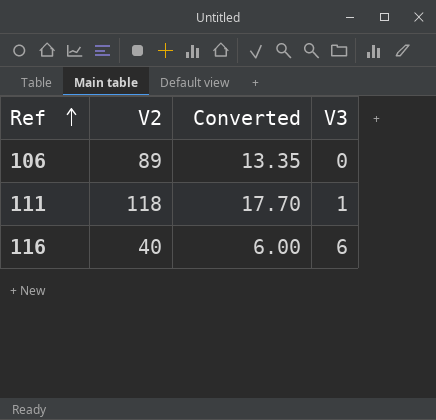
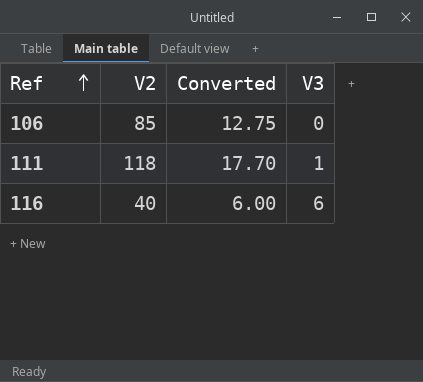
106 | V2: 89 -> 85
106 | Converted: 13.35 -> 12.75

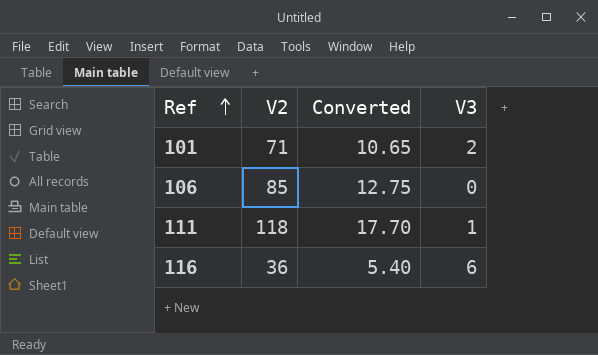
row 101: none -> 71 | 10.65 | 2
116 | V2: 40 -> 36
116 | Converted: 6.00 -> 5.40

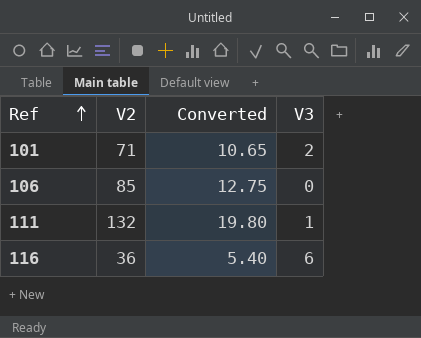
111 | V2: 118 -> 132
111 | Converted: 17.70 -> 19.80

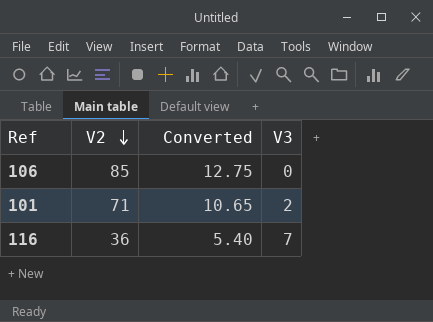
row order: Ref ascending -> V2 descending
row 111: 132 | 19.80 | 1 -> none
116 | V3: 6 -> 7

